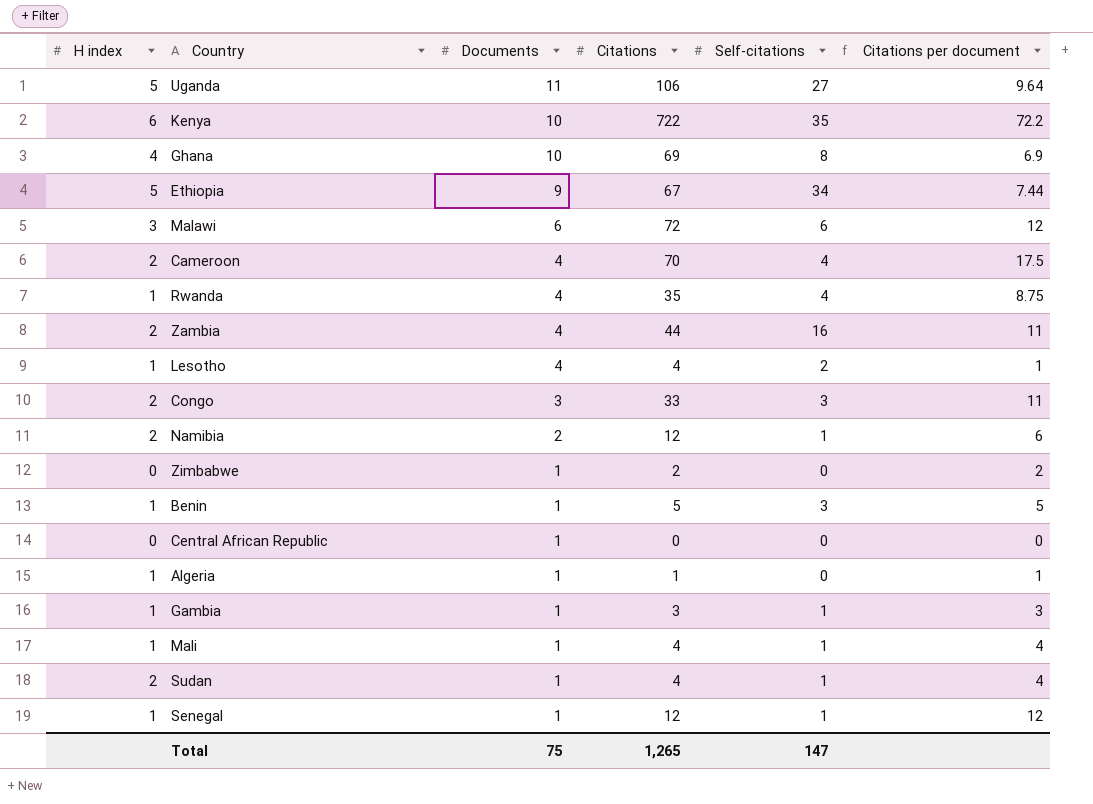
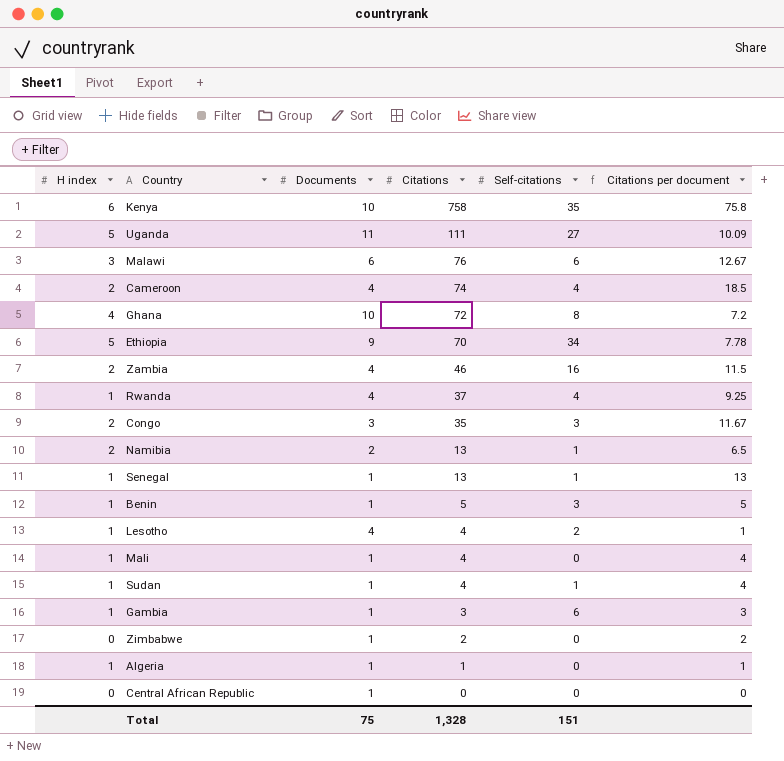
row order: Documents descending -> Citations descending
Kenya | Citations: 722 -> 758
Kenya | Citations per document: 72.2 -> 75.8
Uganda | Citations: 106 -> 111
Uganda | Citations per document: 9.64 -> 10.09
Malawi | Citations: 72 -> 76
Malawi | Citations per document: 12 -> 12.67
Cameroon | Citations: 70 -> 74
Cameroon | Citations per document: 17.5 -> 18.5
Ghana | Citations: 69 -> 72
Ghana | Citations per document: 6.9 -> 7.2
Ethiopia | Citations: 67 -> 70
Ethiopia | Citations per document: 7.44 -> 7.78
Zambia | Citations: 44 -> 46
Zambia | Citations per document: 11 -> 11.5
Rwanda | Citations: 35 -> 37
Rwanda | Citations per document: 8.75 -> 9.25
Congo | Citations: 33 -> 35
Congo | Citations per document: 11 -> 11.67
Namibia | Citations: 12 -> 13
Namibia | Citations per document: 6 -> 6.5
Senegal | Citations: 12 -> 13
Senegal | Citations per document: 12 -> 13
Mali | Self-citations: 1 -> 0
Sudan | H index: 2 -> 1
Gambia | Self-citations: 1 -> 6
Total | Citations: 1,265 -> 1,328
Total | Self-citations: 147 -> 151

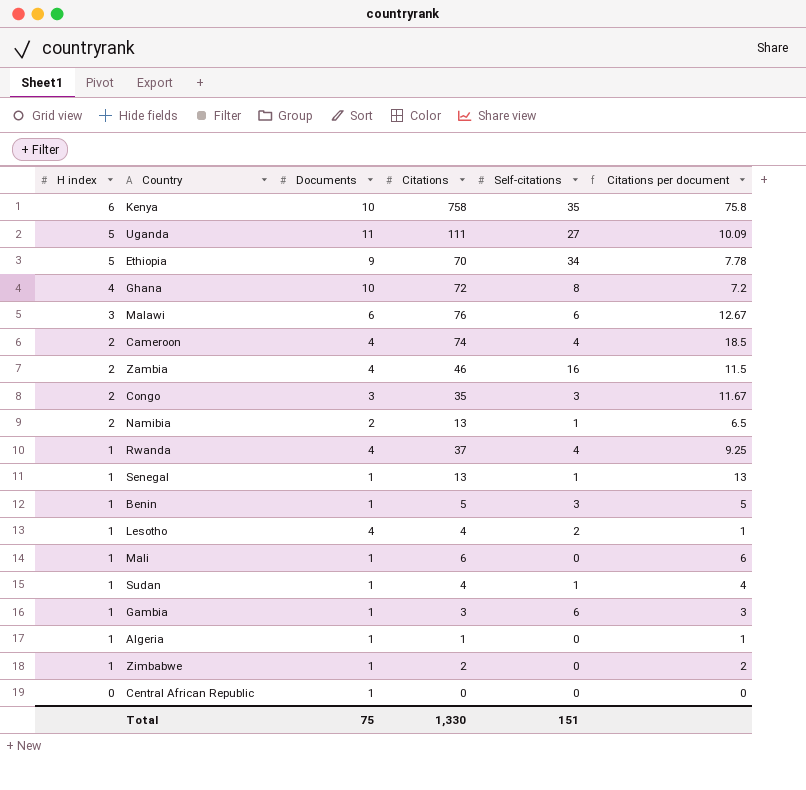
row order: Citations descending -> H index descending
Mali | Citations: 4 -> 6
Mali | Citations per document: 4 -> 6
Zimbabwe | H index: 0 -> 1
Total | Citations: 1,328 -> 1,330

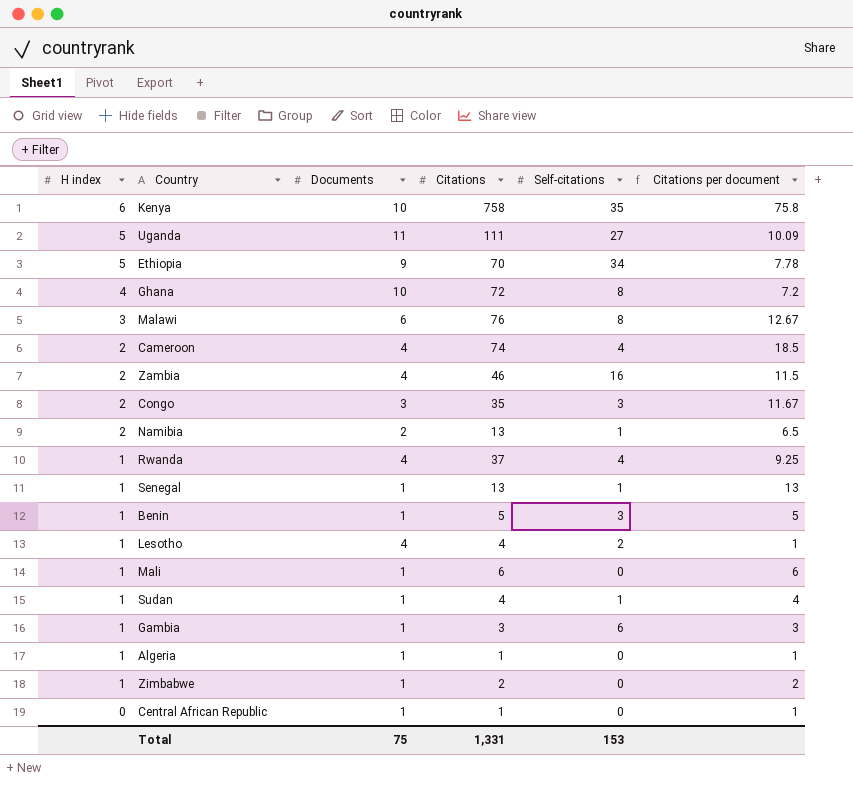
Malawi | Self-citations: 6 -> 8
Central African Republic | Citations: 0 -> 1
Central African Republic | Citations per document: 0 -> 1
Total | Citations: 1,330 -> 1,331
Total | Self-citations: 151 -> 153

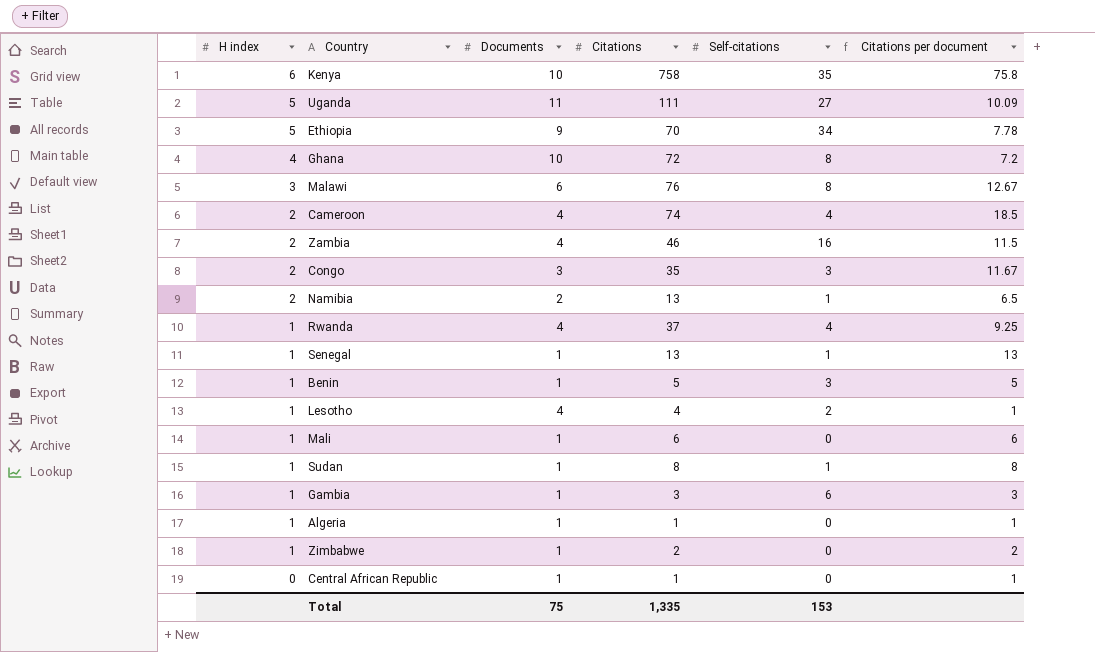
Sudan | Citations: 4 -> 8
Sudan | Citations per document: 4 -> 8
Total | Citations: 1,331 -> 1,335

